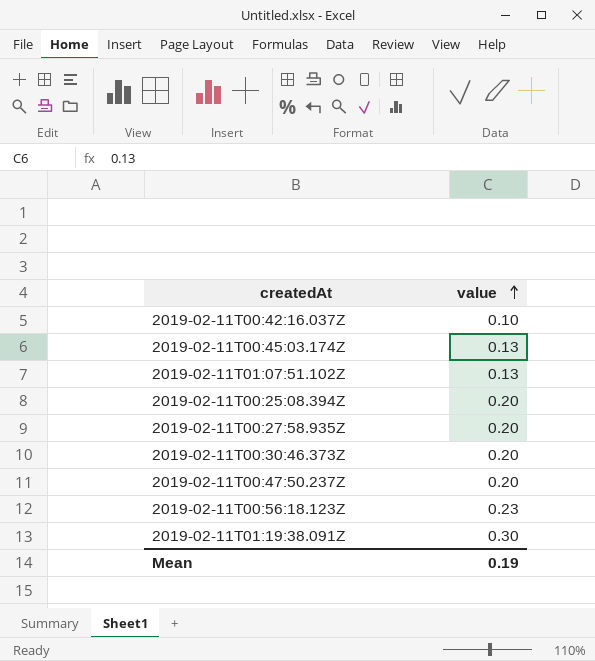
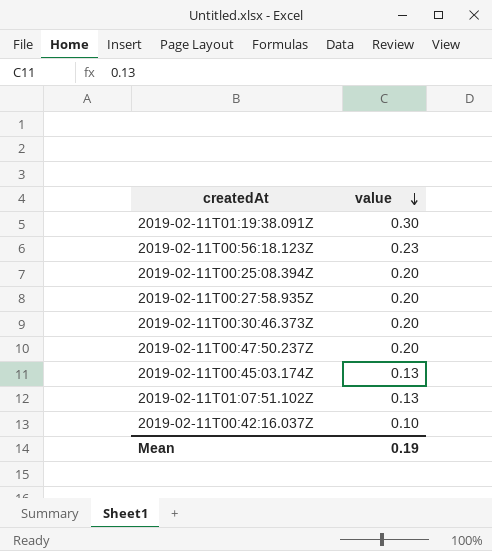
row order: value ascending -> value descending

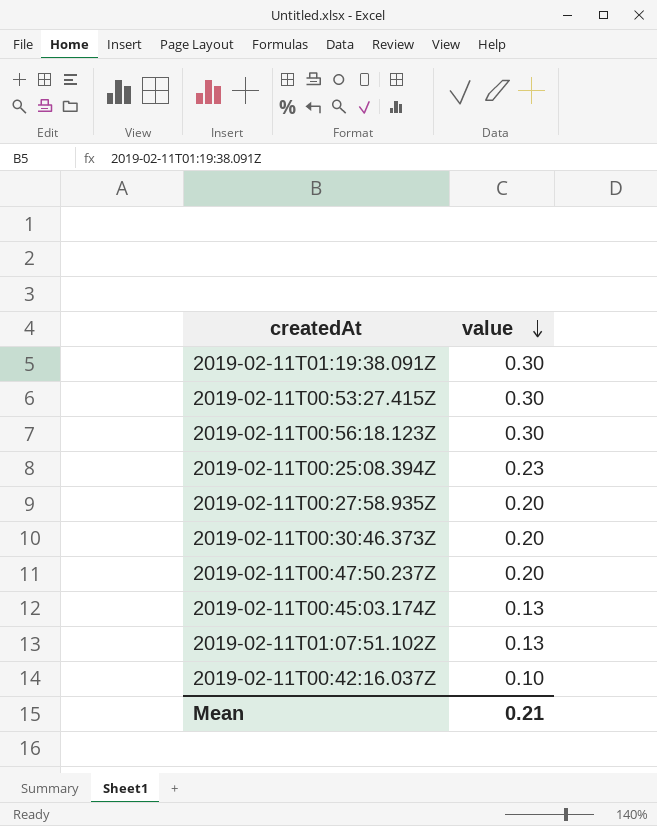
row 2019-02-11T00:53:27.415Z: none -> 0.30
2019-02-11T00:56:18.123Z | value: 0.23 -> 0.30
2019-02-11T00:25:08.394Z | value: 0.20 -> 0.23
Mean | value: 0.19 -> 0.21

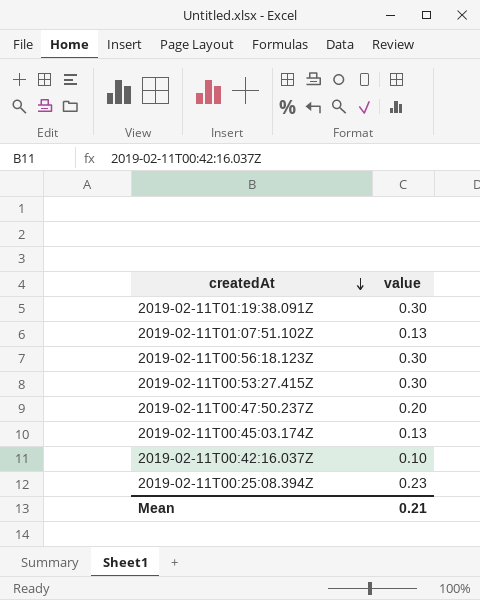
row order: value descending -> createdAt descending
row 2019-02-11T00:27:58.935Z: 0.20 -> none
row 2019-02-11T00:30:46.373Z: 0.20 -> none

